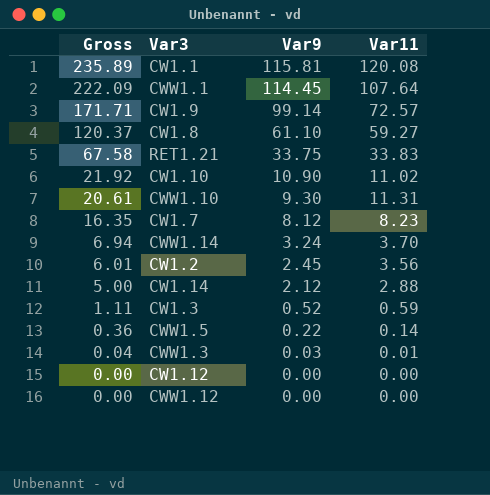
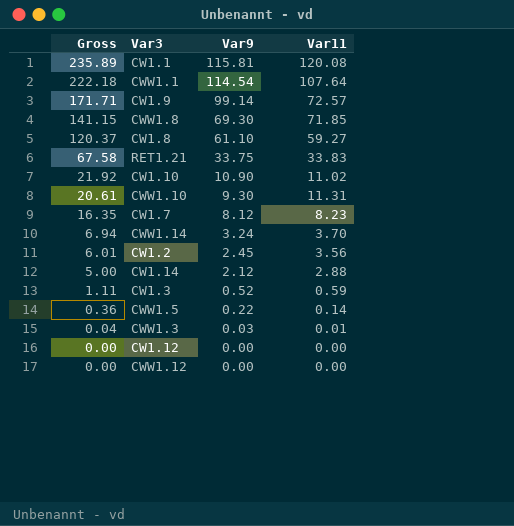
CWW1.1 | Gross: 222.09 -> 222.18
CWW1.1 | Var9: 114.45 -> 114.54
row CWW1.8: none -> 141.15 | 69.30 | 71.85

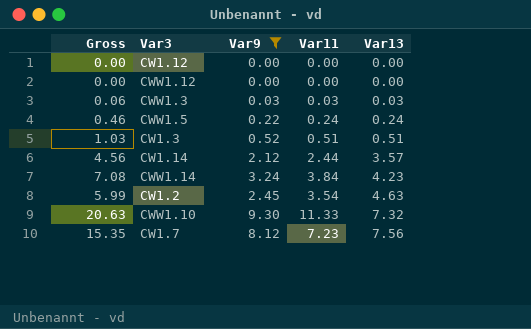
filter: none -> Var9 <= 9.30
row order: Gross descending -> Var13 ascending
column Var13 | position: none -> 5
CWW1.3 | Gross: 0.04 -> 0.06
CWW1.3 | Var11: 0.01 -> 0.03
CWW1.5 | Gross: 0.36 -> 0.46
CWW1.5 | Var11: 0.14 -> 0.24
CW1.3 | Gross: 1.11 -> 1.03
CW1.3 | Var11: 0.59 -> 0.51
CW1.14 | Gross: 5.00 -> 4.56
CW1.14 | Var11: 2.88 -> 2.44
CWW1.14 | Gross: 6.94 -> 7.08
CWW1.14 | Var11: 3.70 -> 3.84
CW1.2 | Gross: 6.01 -> 5.99
CW1.2 | Var11: 3.56 -> 3.54
CWW1.10 | Gross: 20.61 -> 20.63
CWW1.10 | Var11: 11.31 -> 11.33
CW1.7 | Gross: 16.35 -> 15.35
CW1.7 | Var11: 8.23 -> 7.23

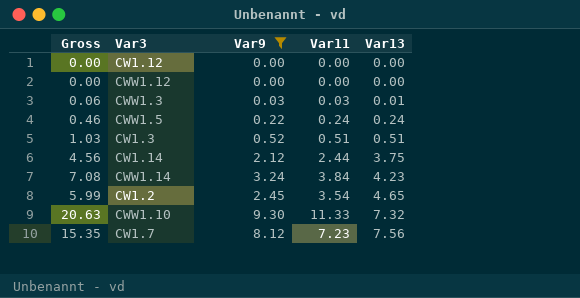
CWW1.3 | Var13: 0.03 -> 0.01
CW1.14 | Var13: 3.57 -> 3.75
CW1.2 | Var13: 4.63 -> 4.65

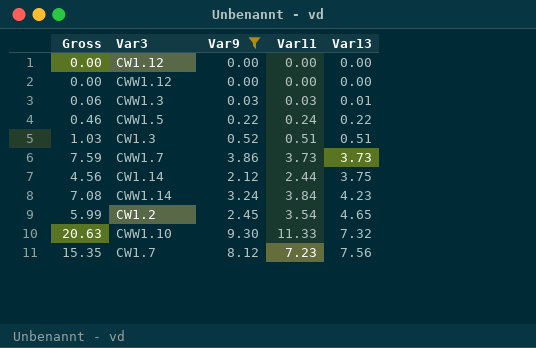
CWW1.5 | Var13: 0.24 -> 0.22
row CWW1.7: none -> 7.59 | 3.86 | 3.73 | 3.73

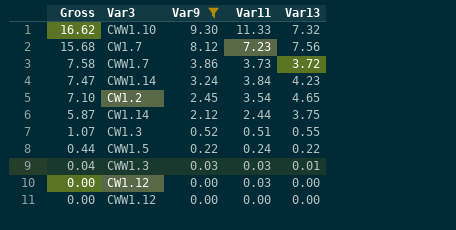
row order: Var13 ascending -> Gross descending
column Gross | formula: [Var9] + [Var11] -> [Var9] + [Var13]
CWW1.7 | Var13: 3.73 -> 3.72
CW1.3 | Var13: 0.51 -> 0.55
CW1.12 | Var11: 0.00 -> 0.03

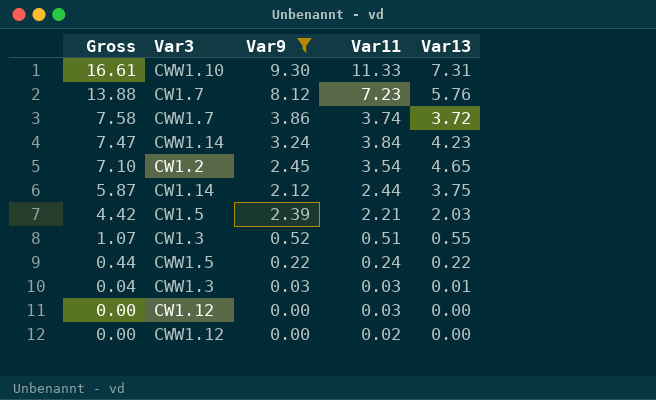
CWW1.10 | Gross: 16.62 -> 16.61
CWW1.10 | Var13: 7.32 -> 7.31
CW1.7 | Gross: 15.68 -> 13.88
CW1.7 | Var13: 7.56 -> 5.76
CWW1.7 | Var11: 3.73 -> 3.74
row CW1.5: none -> 4.42 | 2.39 | 2.21 | 2.03
CWW1.12 | Var11: 0.00 -> 0.02

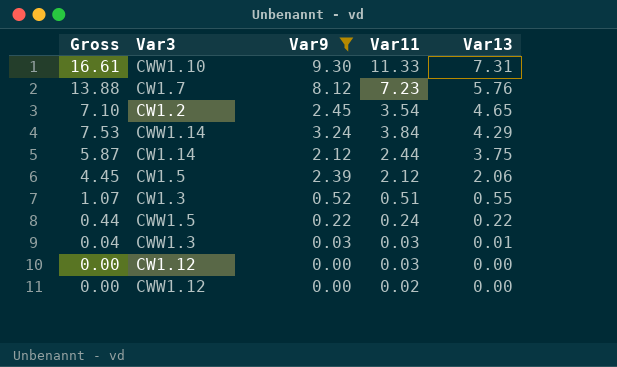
row order: Gross descending -> Var13 descending
row CWW1.7: 7.58 | 3.86 | 3.74 | 3.72 -> none
CWW1.14 | Gross: 7.47 -> 7.53
CWW1.14 | Var13: 4.23 -> 4.29
CW1.5 | Gross: 4.42 -> 4.45
CW1.5 | Var11: 2.21 -> 2.12
CW1.5 | Var13: 2.03 -> 2.06

